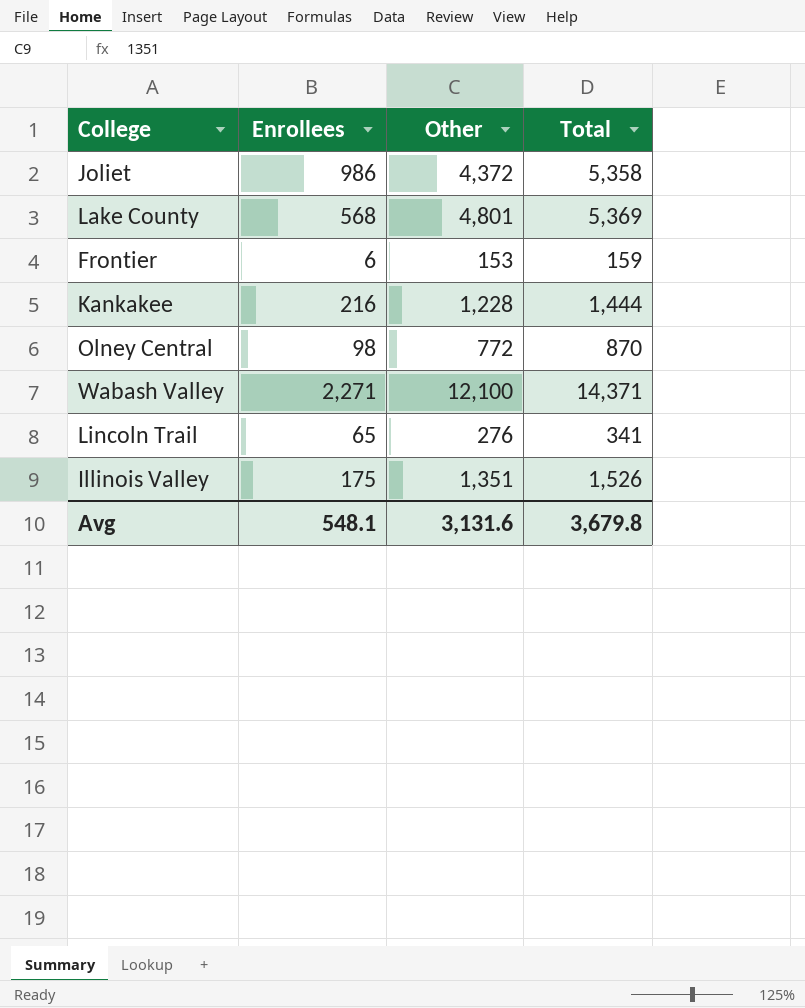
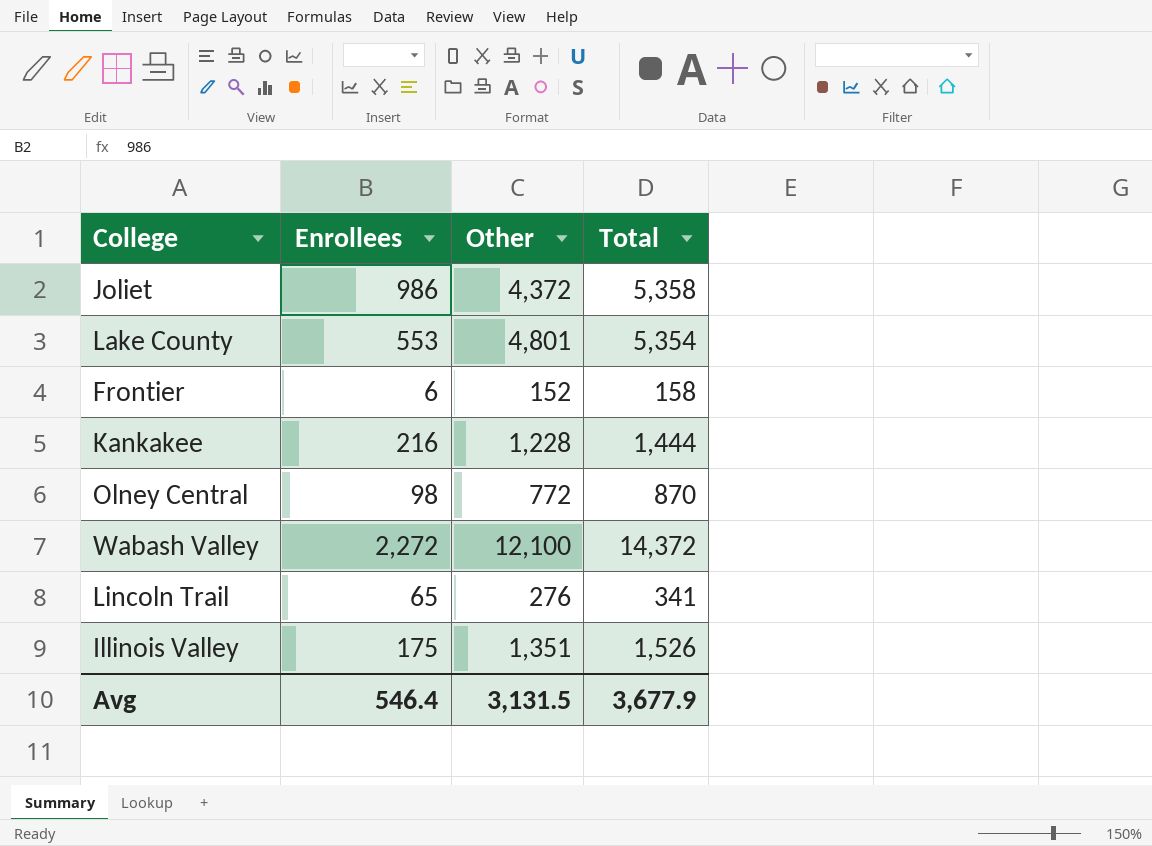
Lake County | Enrollees: 568 -> 553
Lake County | Total: 5,369 -> 5,354
Frontier | Other: 153 -> 152
Frontier | Total: 159 -> 158
Wabash Valley | Enrollees: 2,271 -> 2,272
Wabash Valley | Total: 14,371 -> 14,372
Avg | Enrollees: 548.1 -> 546.4
Avg | Other: 3,131.6 -> 3,131.5
Avg | Total: 3,679.8 -> 3,677.9

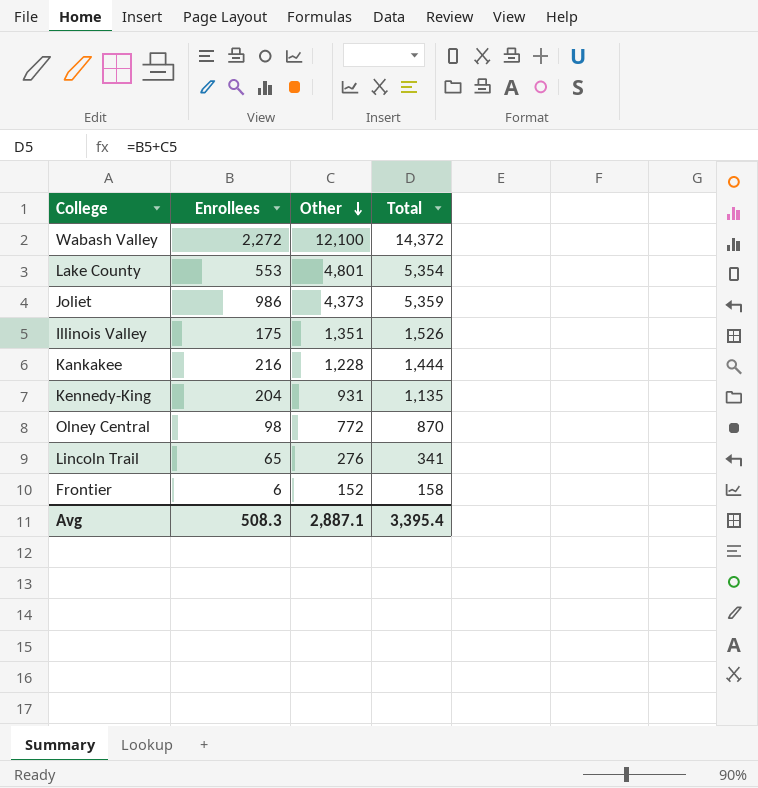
row order: none -> Other descending
Joliet | Other: 4,372 -> 4,373
Joliet | Total: 5,358 -> 5,359
row Kennedy-King: none -> 204 | 931 | 1,135
Avg | Enrollees: 546.4 -> 508.3
Avg | Other: 3,131.5 -> 2,887.1
Avg | Total: 3,677.9 -> 3,395.4

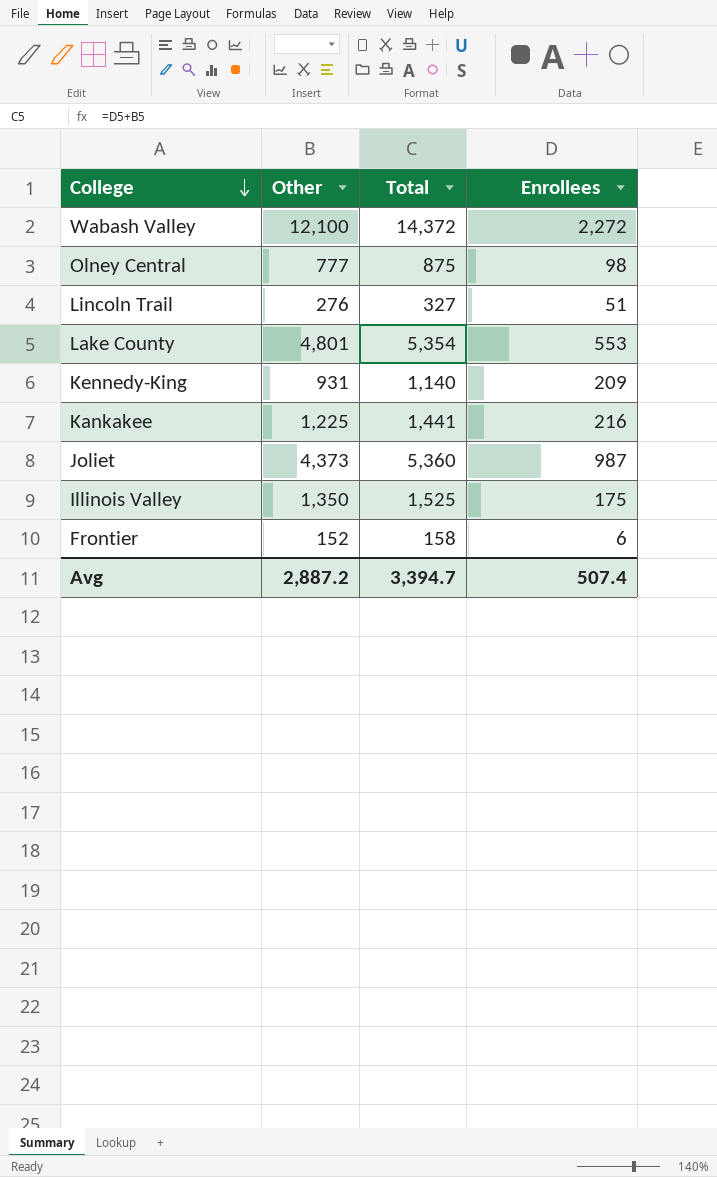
row order: Other descending -> College descending
column Enrollees | position: 2 -> 4
Olney Central | Other: 772 -> 777
Olney Central | Total: 870 -> 875
Lincoln Trail | Total: 341 -> 327
Lincoln Trail | Enrollees: 65 -> 51
Kennedy-King | Total: 1,135 -> 1,140
Kennedy-King | Enrollees: 204 -> 209
Kankakee | Other: 1,228 -> 1,225
Kankakee | Total: 1,444 -> 1,441
Joliet | Total: 5,359 -> 5,360
Joliet | Enrollees: 986 -> 987
Illinois Valley | Other: 1,351 -> 1,350
Illinois Valley | Total: 1,526 -> 1,525
Avg | Other: 2,887.1 -> 2,887.2
Avg | Total: 3,395.4 -> 3,394.7
Avg | Enrollees: 508.3 -> 507.4

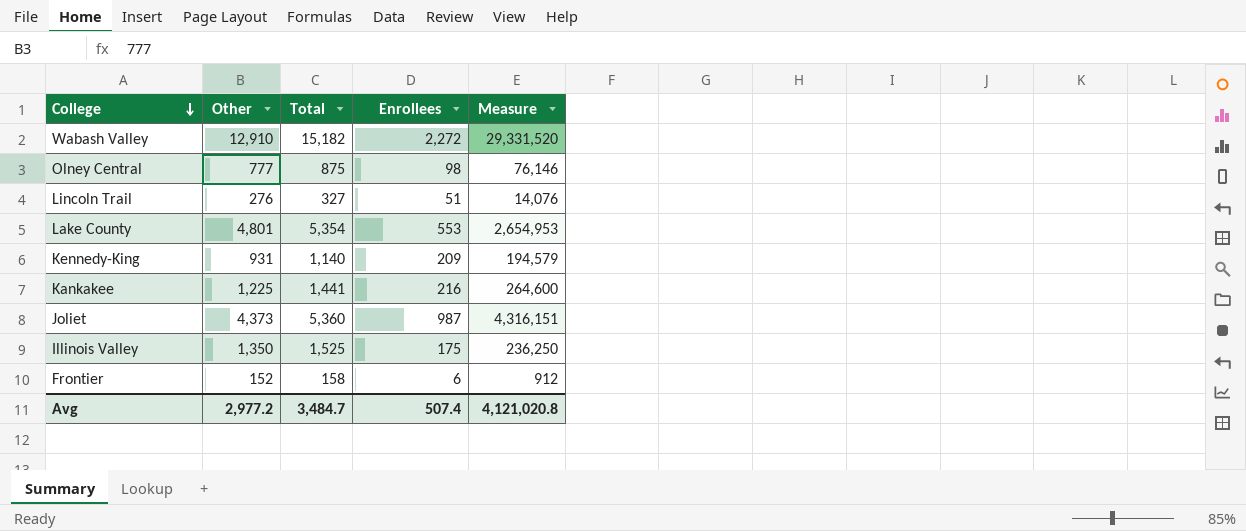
column Measure | formula: none -> [Other] * [Enrollees]
Wabash Valley | Other: 12,100 -> 12,910
Wabash Valley | Total: 14,372 -> 15,182
Avg | Other: 2,887.2 -> 2,977.2
Avg | Total: 3,394.7 -> 3,484.7

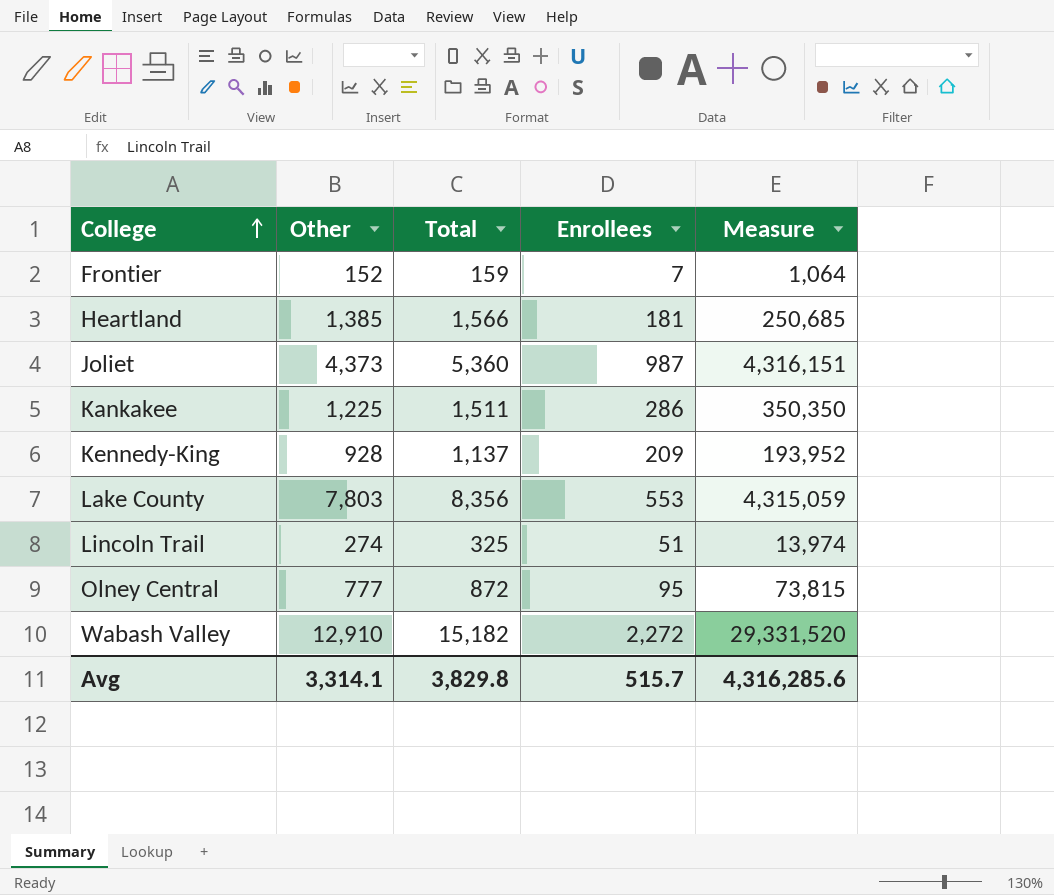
row order: College descending -> College ascending
row Illinois Valley: 1,350 | 1,525 | 175 | 236,250 -> none
Frontier | Total: 158 -> 159
Frontier | Enrollees: 6 -> 7
Frontier | Measure: 912 -> 1,064
row Heartland: none -> 1,385 | 1,566 | 181 | 250,685
Kankakee | Total: 1,441 -> 1,511
Kankakee | Enrollees: 216 -> 286
Kankakee | Measure: 264,600 -> 350,350
Kennedy-King | Other: 931 -> 928
Kennedy-King | Total: 1,140 -> 1,137
Kennedy-King | Measure: 194,579 -> 193,952
Lake County | Other: 4,801 -> 7,803
Lake County | Total: 5,354 -> 8,356
Lake County | Measure: 2,654,953 -> 4,315,059
Lincoln Trail | Other: 276 -> 274
Lincoln Trail | Total: 327 -> 325
Lincoln Trail | Measure: 14,076 -> 13,974
Olney Central | Total: 875 -> 872
Olney Central | Enrollees: 98 -> 95
Olney Central | Measure: 76,146 -> 73,815
Avg | Other: 2,977.2 -> 3,314.1
Avg | Total: 3,484.7 -> 3,829.8
Avg | Enrollees: 507.4 -> 515.7
Avg | Measure: 4,121,020.8 -> 4,316,285.6

